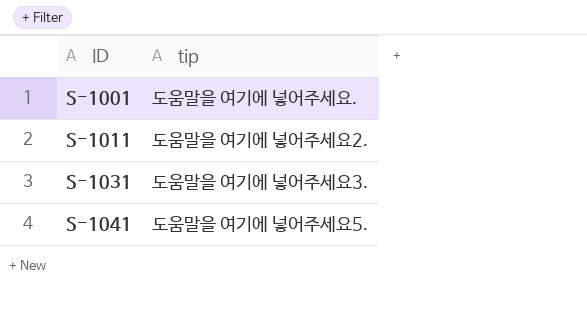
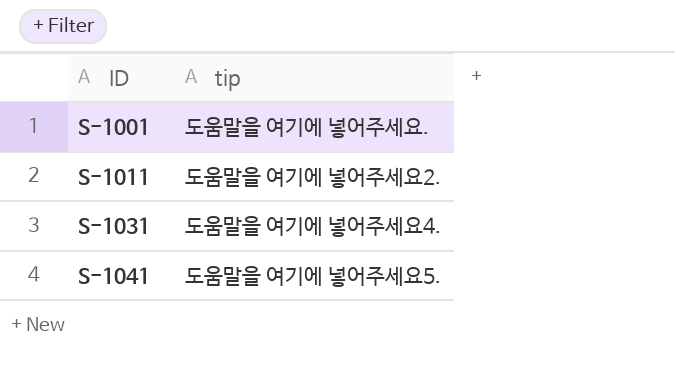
S-1031 | tip: 도움말을 여기에 넣어주세요3. -> 도움말을 여기에 넣어주세요4.

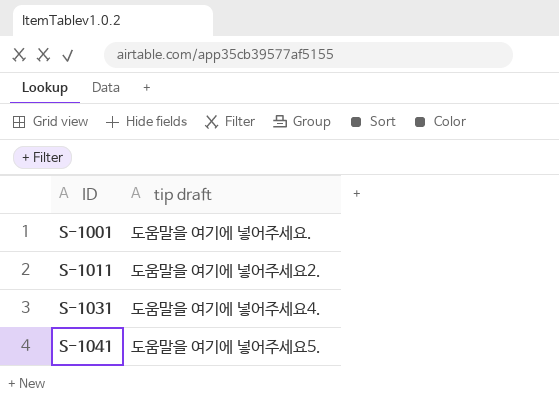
column name: tip -> tip draft

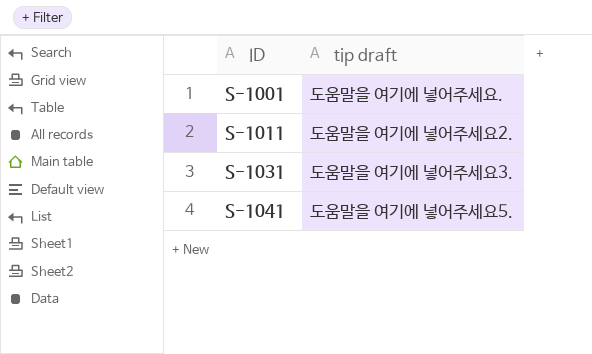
S-1031 | tip draft: 도움말을 여기에 넣어주세요4. -> 도움말을 여기에 넣어주세요3.

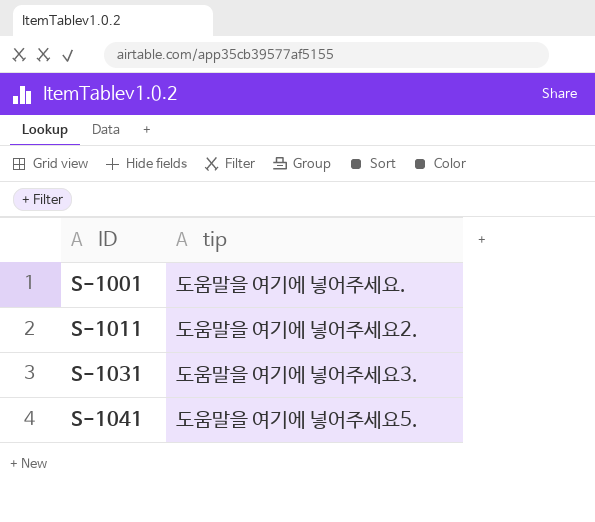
column name: tip draft -> tip

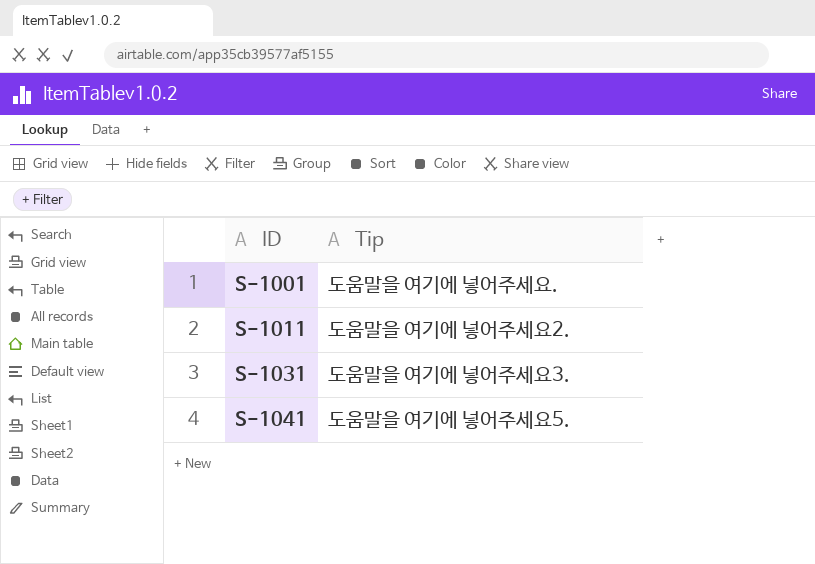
column name: tip -> Tip

